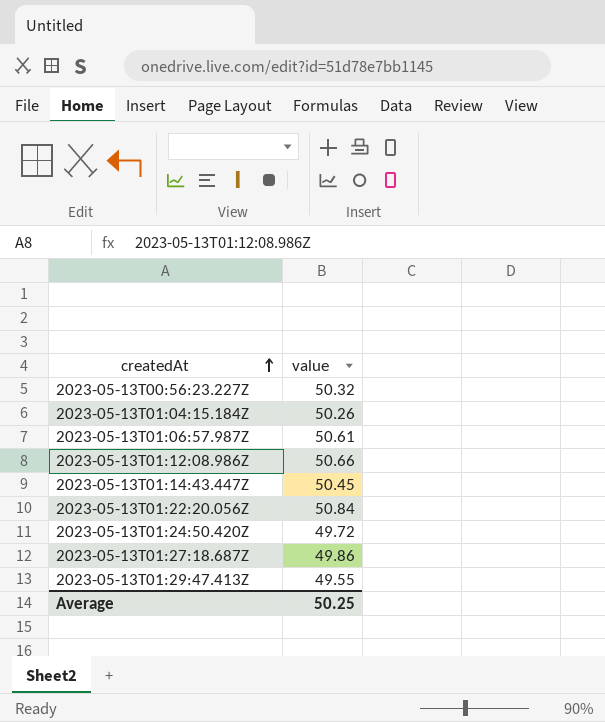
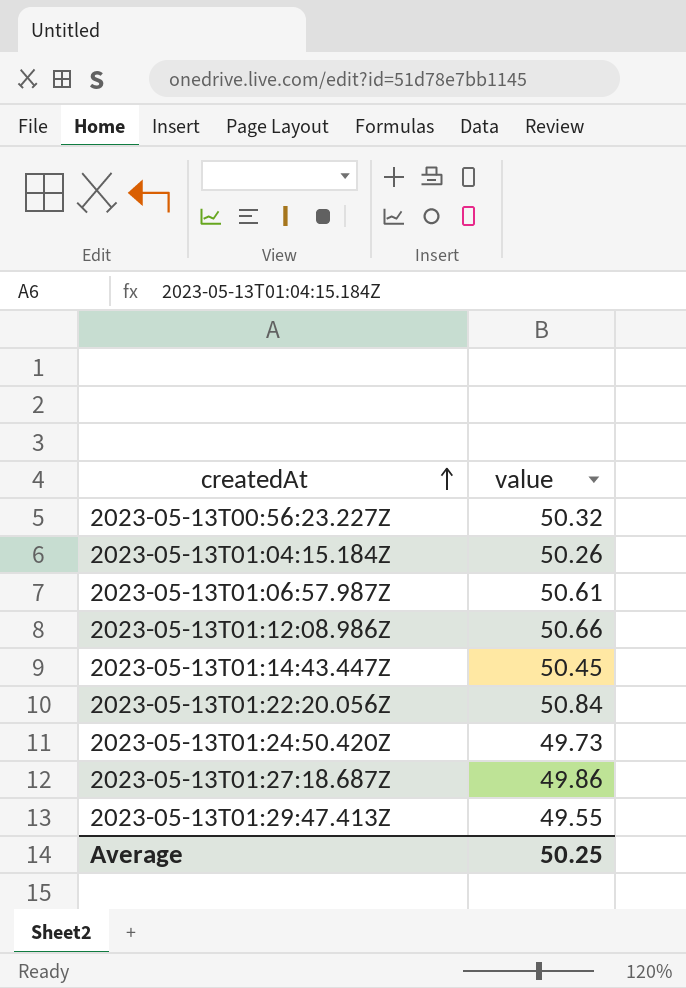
2023-05-13T01:24:50.420Z | value: 49.72 -> 49.73

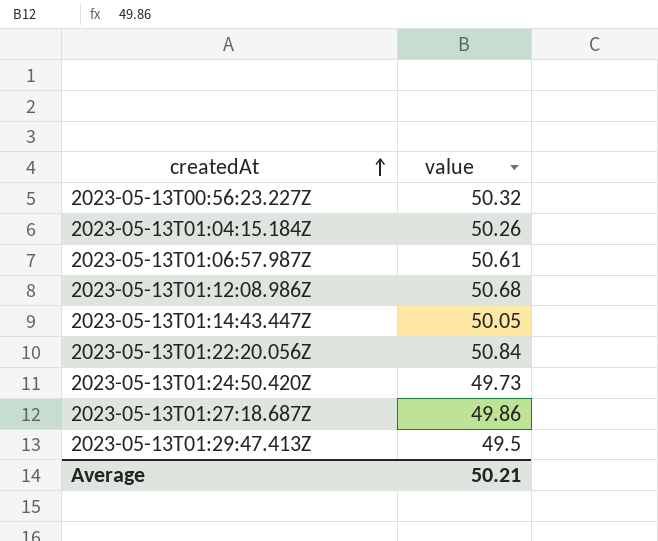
2023-05-13T01:12:08.986Z | value: 50.66 -> 50.68
2023-05-13T01:14:43.447Z | value: 50.45 -> 50.05
2023-05-13T01:29:47.413Z | value: 49.55 -> 49.5
Average | value: 50.25 -> 50.21

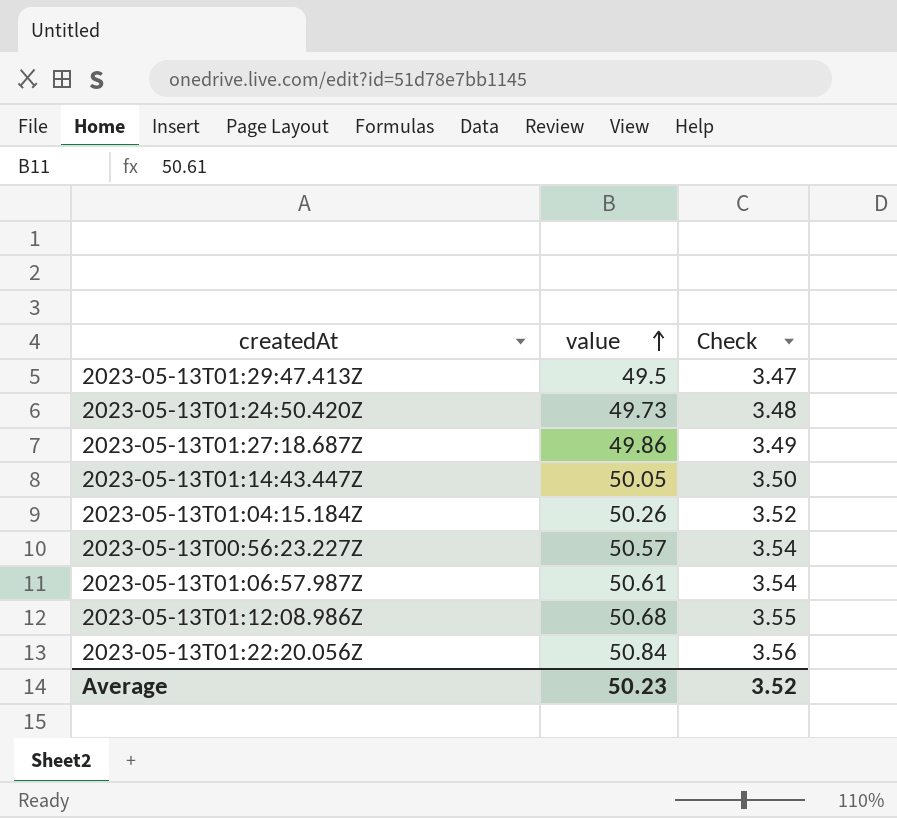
row order: createdAt ascending -> value ascending
column Check | formula: none -> [value] * 0.07
2023-05-13T00:56:23.227Z | value: 50.32 -> 50.57
Average | value: 50.21 -> 50.23

